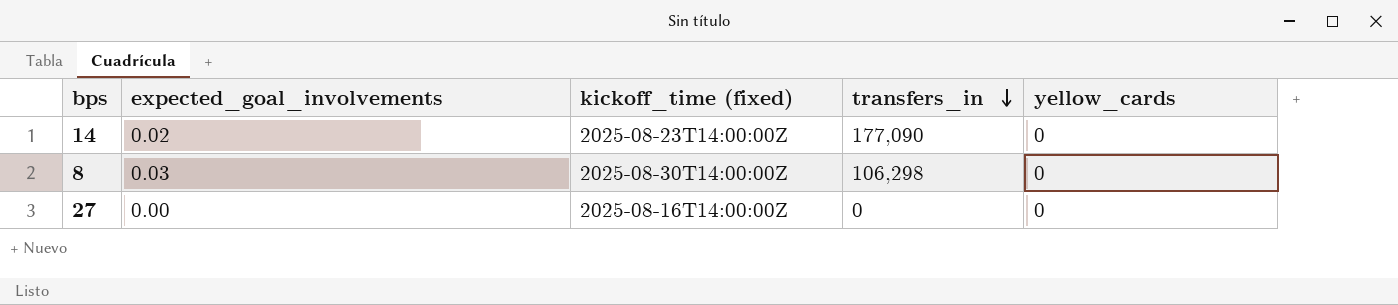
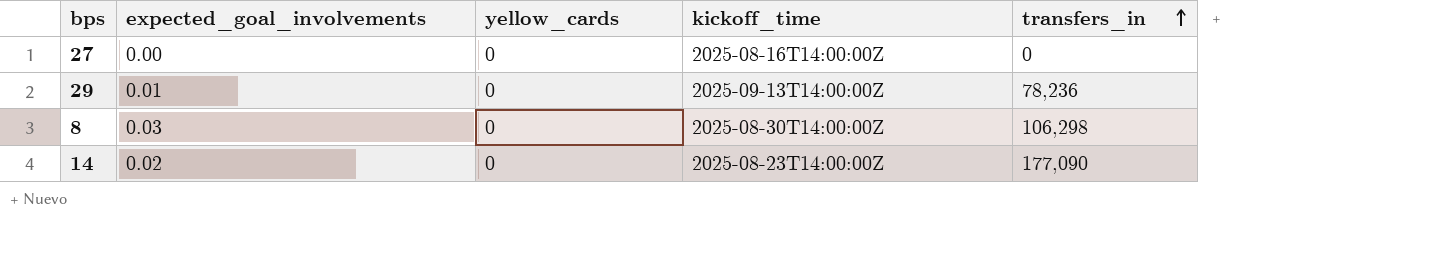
row order: transfers_in descending -> transfers_in ascending
column yellow_cards | position: 5 -> 3
column name: kickoff_time (fixed) -> kickoff_time
row 29: none -> 0.01 | 0 | 2025-09-13T14:00:00Z | 78,236

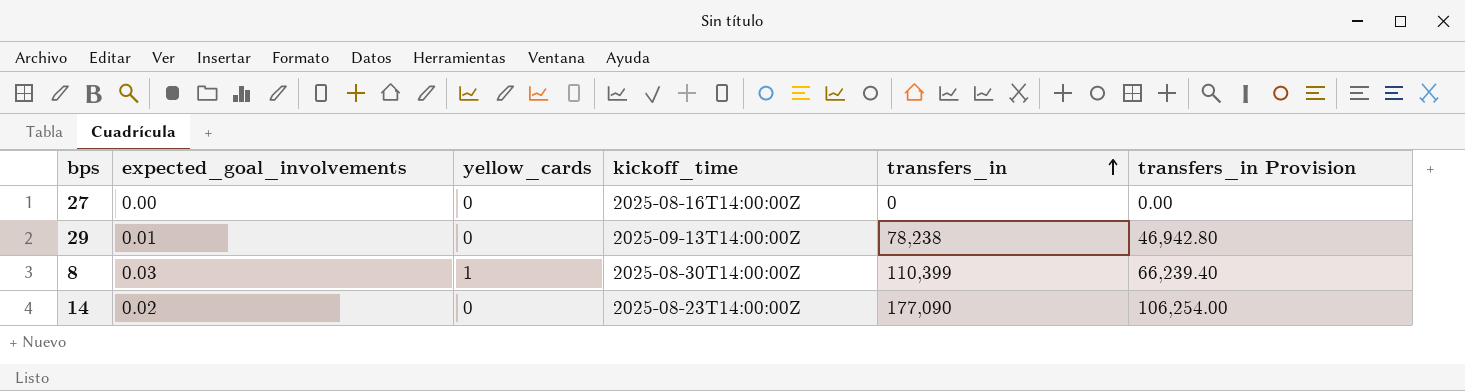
column transfers_in Provision | formula: none -> [transfers_in] * 0.6
29 | transfers_in: 78,236 -> 78,238
8 | yellow_cards: 0 -> 1
8 | transfers_in: 106,298 -> 110,399

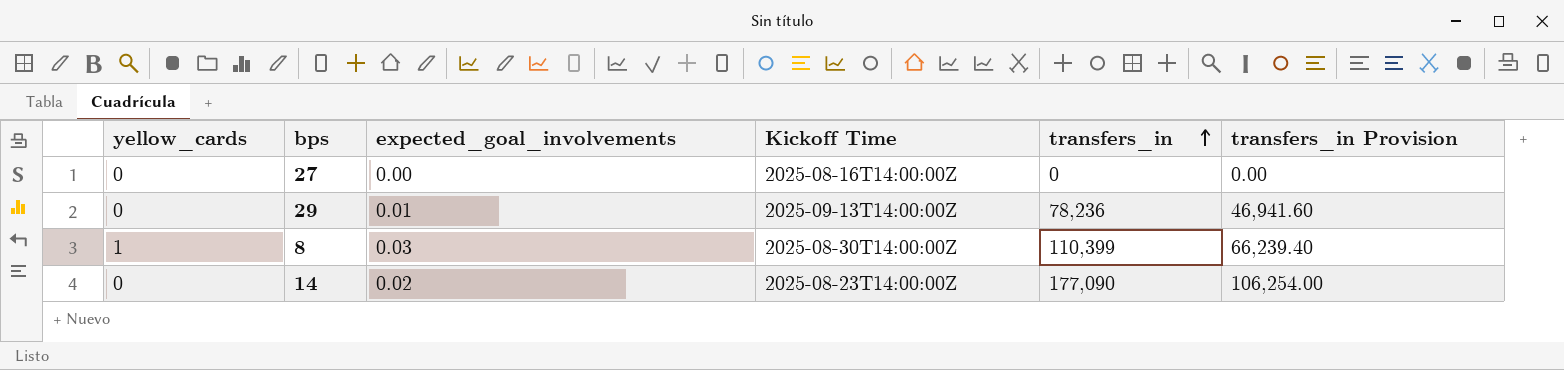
column yellow_cards | position: 3 -> 1
column name: kickoff_time -> Kickoff Time
29 | transfers_in: 78,238 -> 78,236
29 | transfers_in Provision: 46,942.80 -> 46,941.60

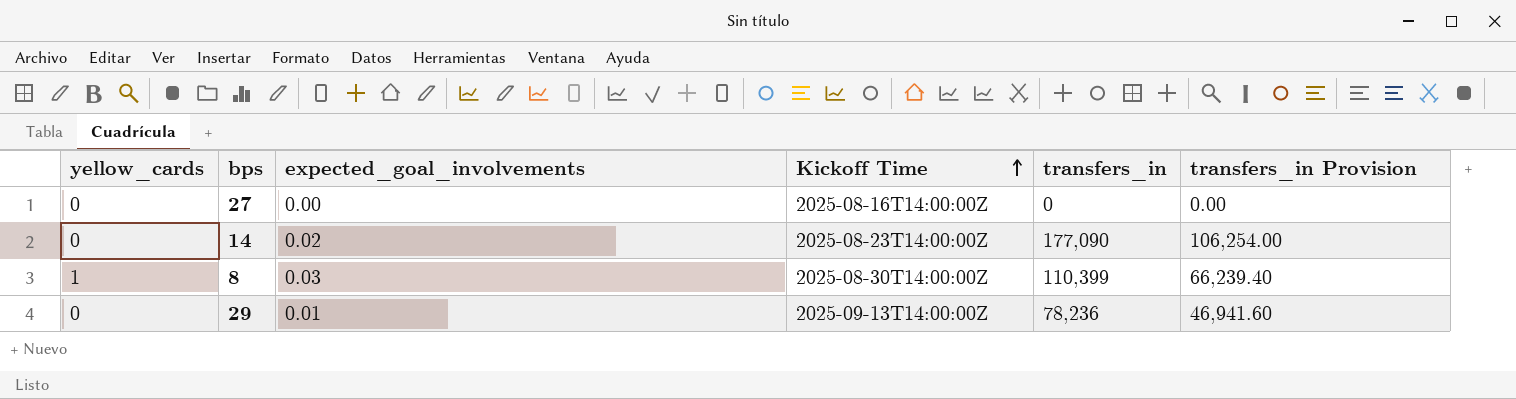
row order: transfers_in ascending -> Kickoff Time ascending

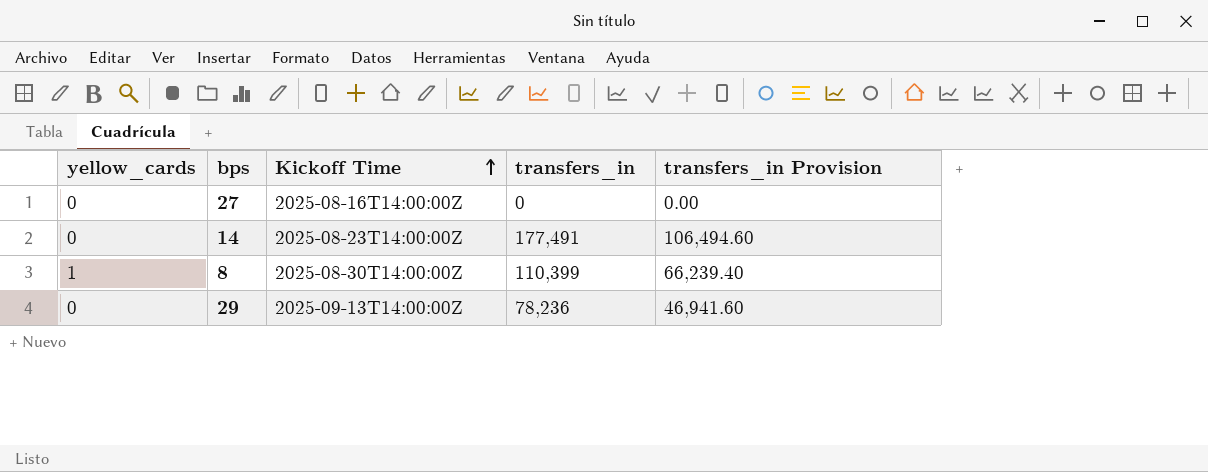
column expected_goal_involvements | position: 3 -> none
14 | transfers_in: 177,090 -> 177,491
14 | transfers_in Provision: 106,254.00 -> 106,494.60

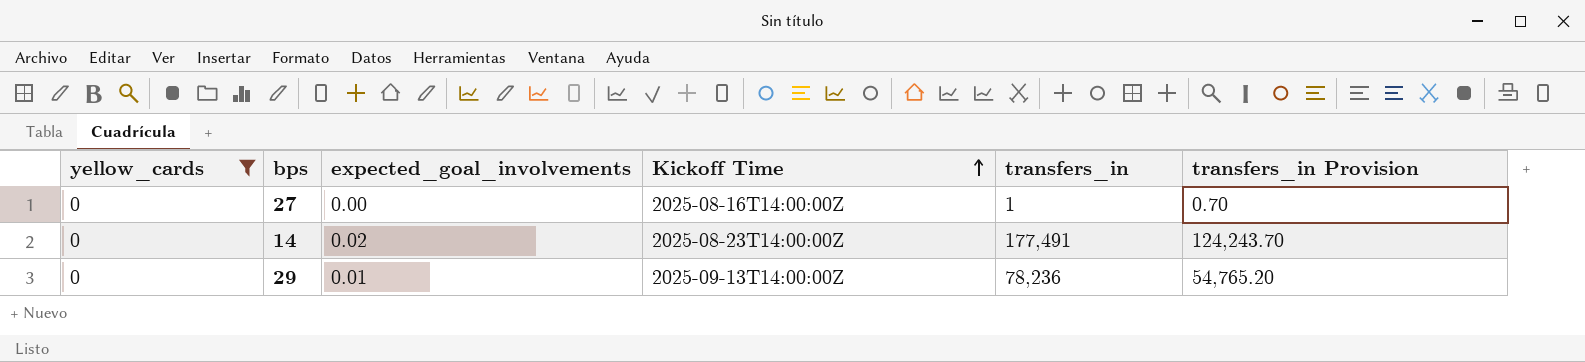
filter: none -> yellow_cards = 0
column expected_goal_involvements | position: none -> 3
column transfers_in Provision | formula: [transfers_in] * 0.6 -> [transfers_in] * 0.7
27 | transfers_in: 0 -> 1

